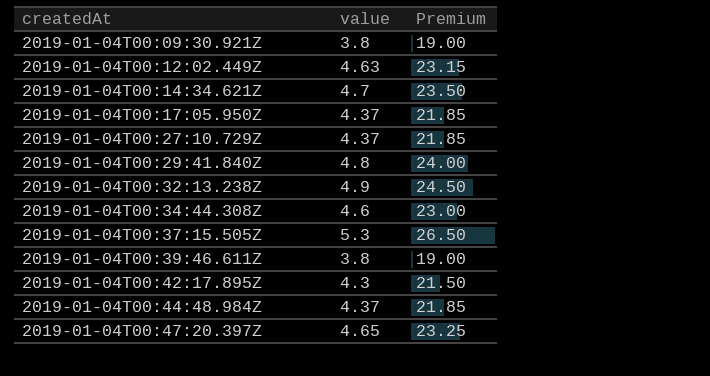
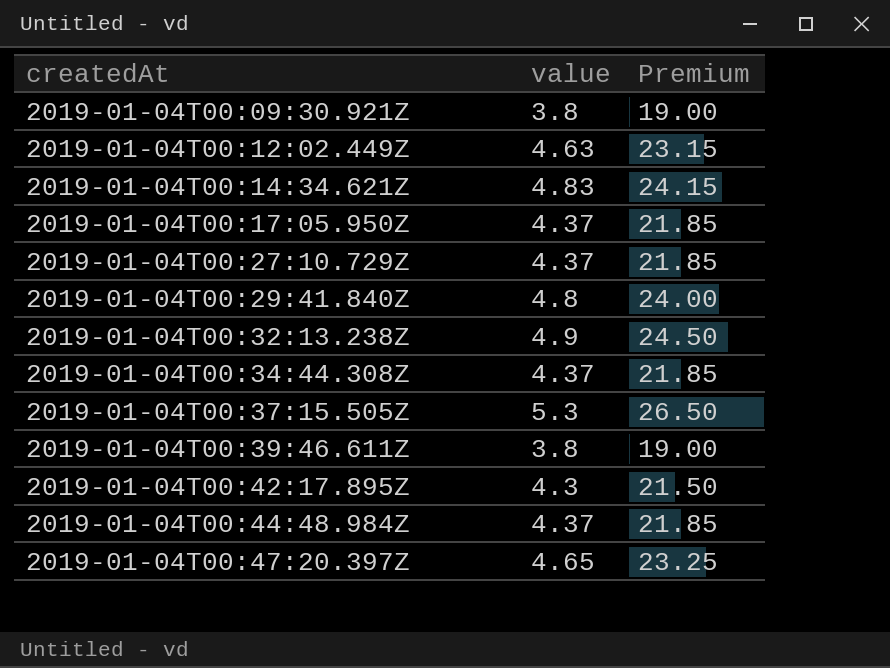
2019-01-04T00:14:34.621Z | value: 4.7 -> 4.83
2019-01-04T00:14:34.621Z | Premium: 23.50 -> 24.15
2019-01-04T00:34:44.308Z | value: 4.6 -> 4.37
2019-01-04T00:34:44.308Z | Premium: 23.00 -> 21.85

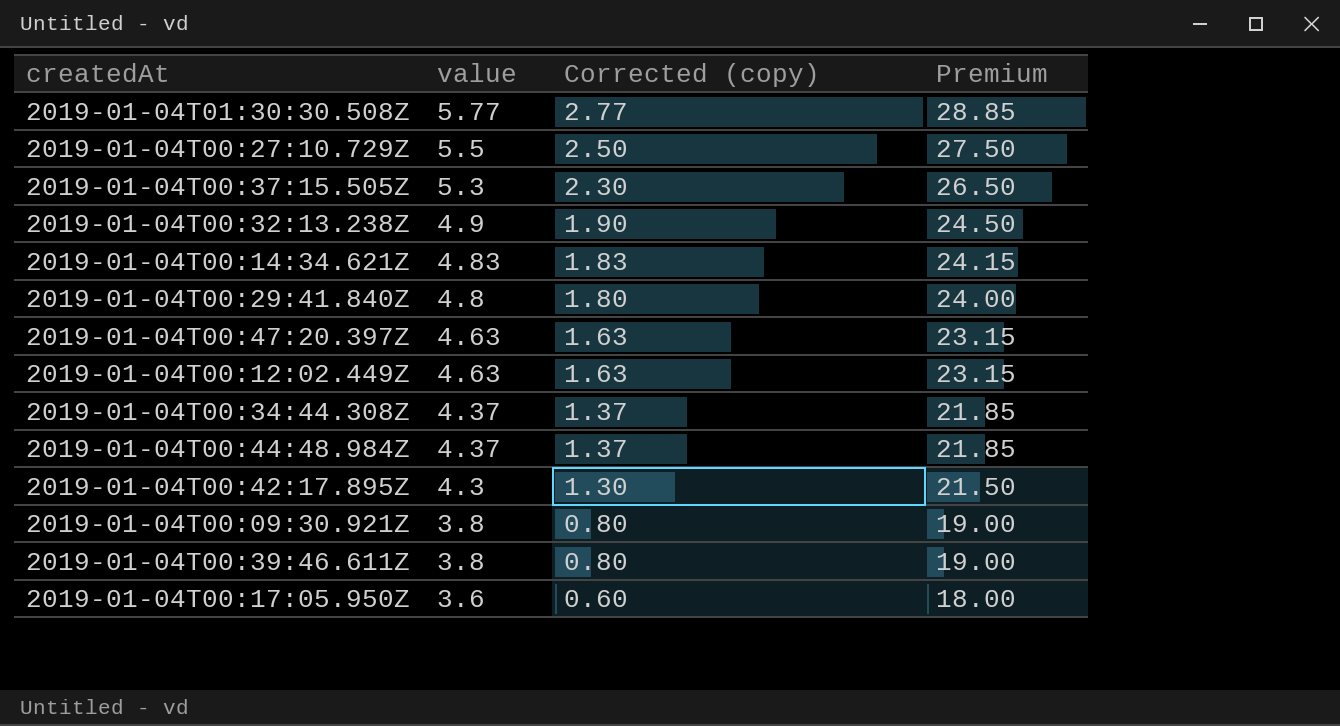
row order: createdAt ascending -> value descending
column Corrected (copy) | formula: none -> [value] - 3
row 2019-01-04T01:30:30.508Z: none -> 5.77 | 2.77 | 28.85
2019-01-04T00:27:10.729Z | value: 4.37 -> 5.5
2019-01-04T00:27:10.729Z | Premium: 21.85 -> 27.50
2019-01-04T00:47:20.397Z | value: 4.65 -> 4.63
2019-01-04T00:47:20.397Z | Premium: 23.25 -> 23.15
2019-01-04T00:17:05.950Z | value: 4.37 -> 3.6
2019-01-04T00:17:05.950Z | Premium: 21.85 -> 18.00

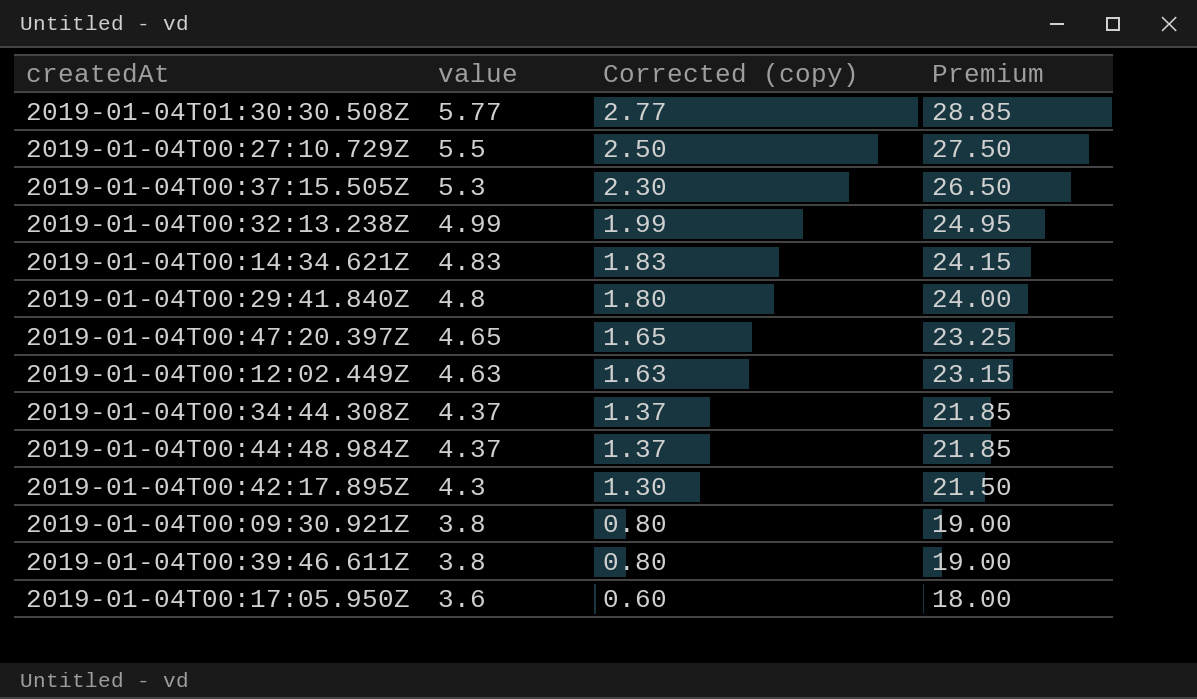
2019-01-04T00:32:13.238Z | value: 4.9 -> 4.99
2019-01-04T00:32:13.238Z | Corrected (copy): 1.90 -> 1.99
2019-01-04T00:32:13.238Z | Premium: 24.50 -> 24.95
2019-01-04T00:47:20.397Z | value: 4.63 -> 4.65
2019-01-04T00:47:20.397Z | Corrected (copy): 1.63 -> 1.65
2019-01-04T00:47:20.397Z | Premium: 23.15 -> 23.25

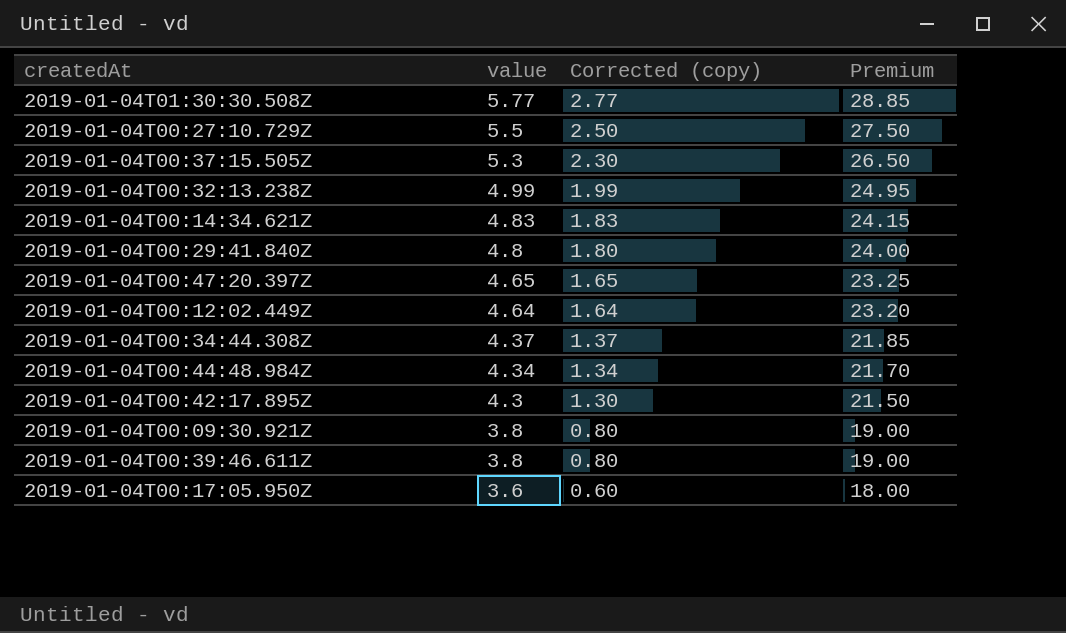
2019-01-04T00:12:02.449Z | value: 4.63 -> 4.64
2019-01-04T00:12:02.449Z | Corrected (copy): 1.63 -> 1.64
2019-01-04T00:12:02.449Z | Premium: 23.15 -> 23.20
2019-01-04T00:44:48.984Z | value: 4.37 -> 4.34
2019-01-04T00:44:48.984Z | Corrected (copy): 1.37 -> 1.34
2019-01-04T00:44:48.984Z | Premium: 21.85 -> 21.70

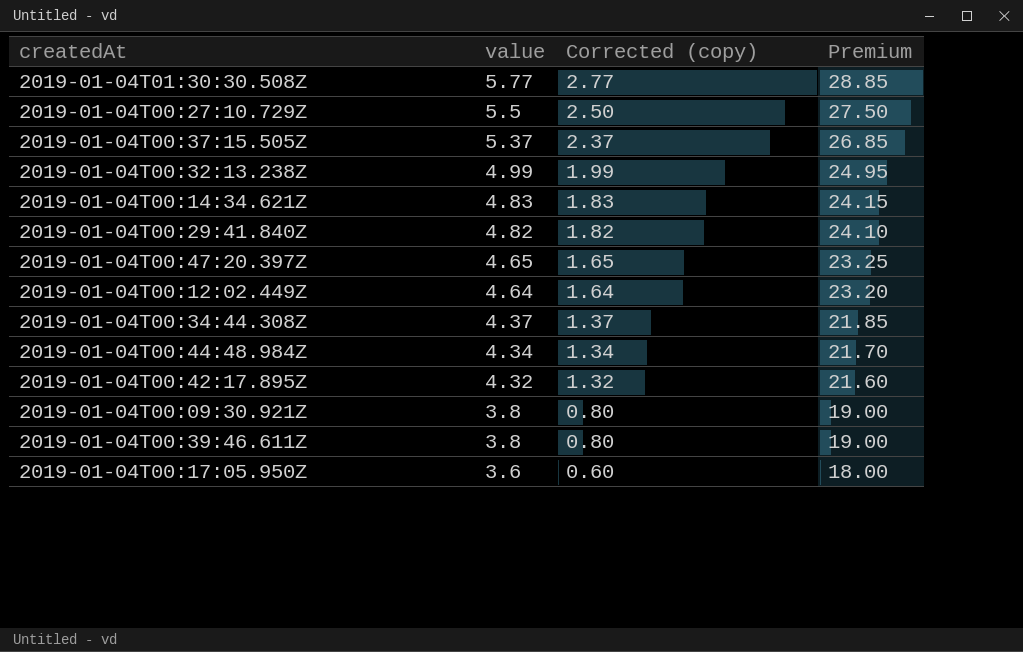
2019-01-04T00:37:15.505Z | value: 5.3 -> 5.37
2019-01-04T00:37:15.505Z | Corrected (copy): 2.30 -> 2.37
2019-01-04T00:37:15.505Z | Premium: 26.50 -> 26.85
2019-01-04T00:29:41.840Z | value: 4.8 -> 4.82
2019-01-04T00:29:41.840Z | Corrected (copy): 1.80 -> 1.82
2019-01-04T00:29:41.840Z | Premium: 24.00 -> 24.10
2019-01-04T00:42:17.895Z | value: 4.3 -> 4.32
2019-01-04T00:42:17.895Z | Corrected (copy): 1.30 -> 1.32
2019-01-04T00:42:17.895Z | Premium: 21.50 -> 21.60

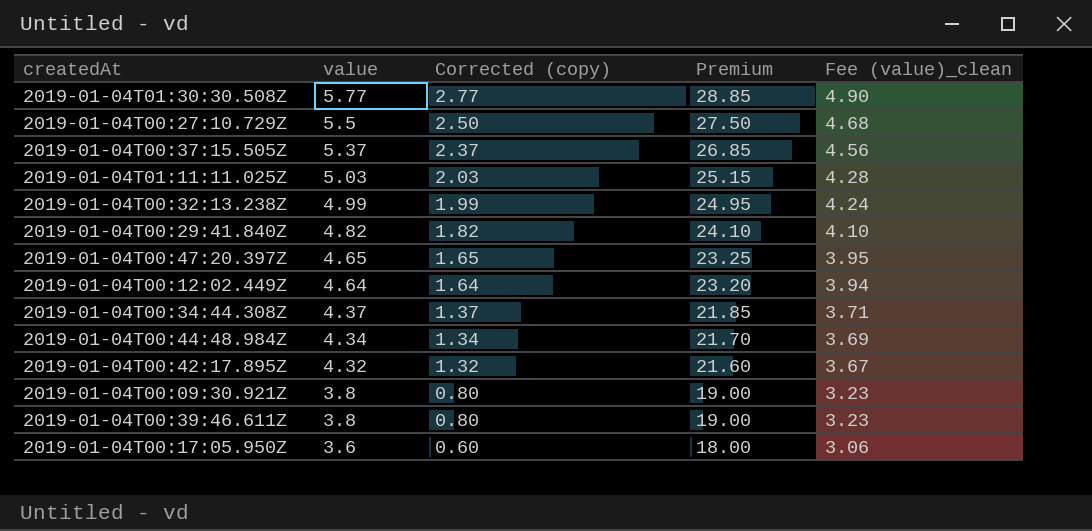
column Fee (value)_clean | formula: none -> [value] * 0.85
row 2019-01-04T00:14:34.621Z: 4.83 | 1.83 | 24.15 -> none
row 2019-01-04T01:11:11.025Z: none -> 5.03 | 2.03 | 25.15 | 4.28

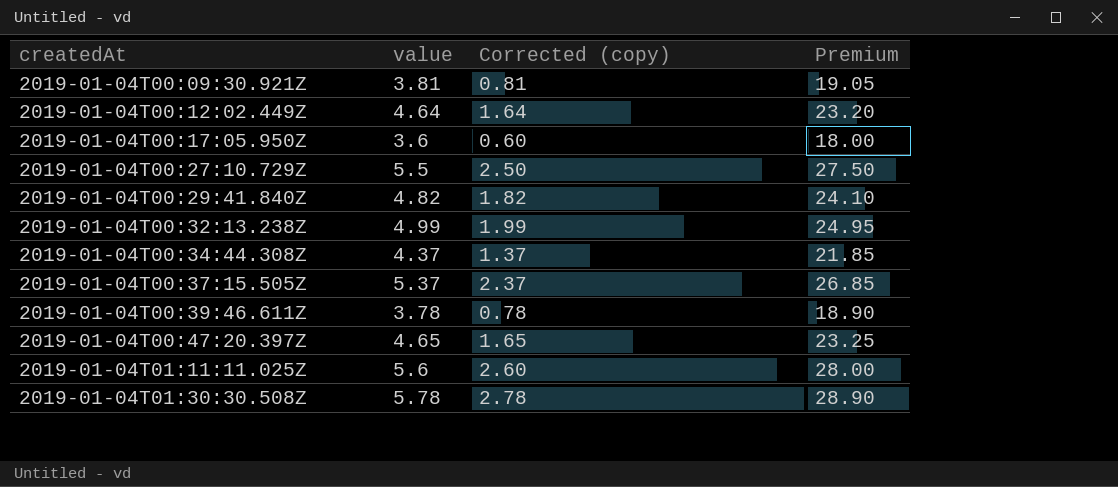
row order: value descending -> createdAt ascending
column Fee (value)_clean | formula: [value] * 0.85 -> none
row 2019-01-04T00:44:48.984Z: 4.34 | 1.34 | 21.70 | 3.69 -> none
row 2019-01-04T00:42:17.895Z: 4.32 | 1.32 | 21.60 | 3.67 -> none
2019-01-04T00:09:30.921Z | value: 3.8 -> 3.81
2019-01-04T00:09:30.921Z | Corrected (copy): 0.80 -> 0.81
2019-01-04T00:09:30.921Z | Premium: 19.00 -> 19.05
2019-01-04T00:39:46.611Z | value: 3.8 -> 3.78
2019-01-04T00:39:46.611Z | Corrected (copy): 0.80 -> 0.78
2019-01-04T00:39:46.611Z | Premium: 19.00 -> 18.90
2019-01-04T01:11:11.025Z | value: 5.03 -> 5.6
2019-01-04T01:11:11.025Z | Corrected (copy): 2.03 -> 2.60
2019-01-04T01:11:11.025Z | Premium: 25.15 -> 28.00
2019-01-04T01:30:30.508Z | value: 5.77 -> 5.78
2019-01-04T01:30:30.508Z | Corrected (copy): 2.77 -> 2.78
2019-01-04T01:30:30.508Z | Premium: 28.85 -> 28.90

